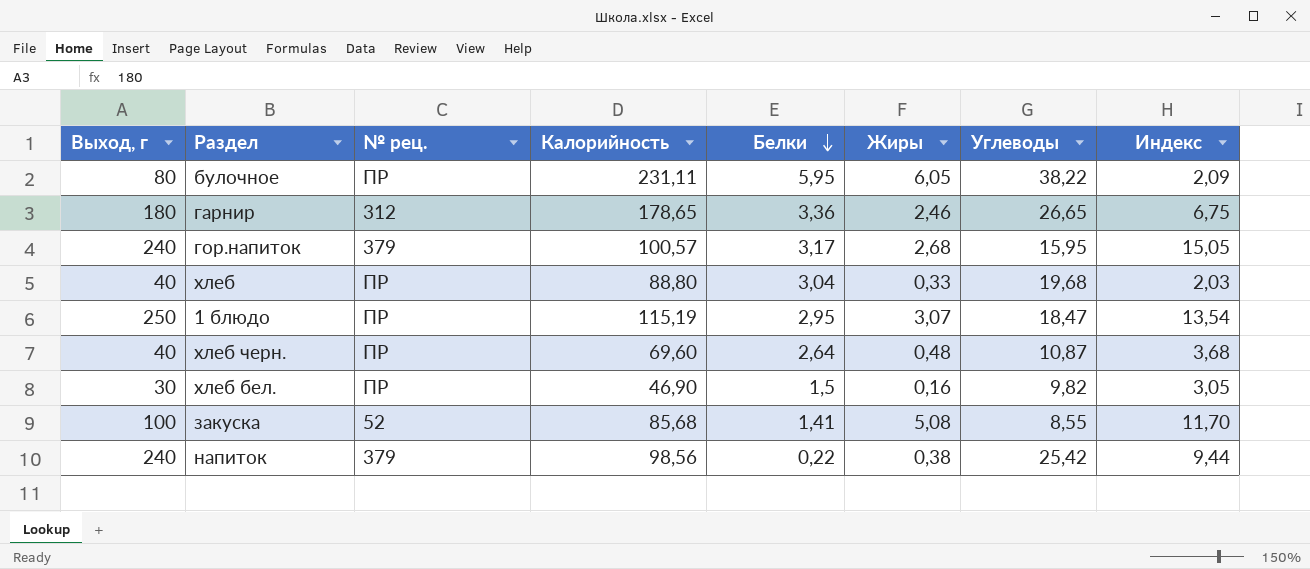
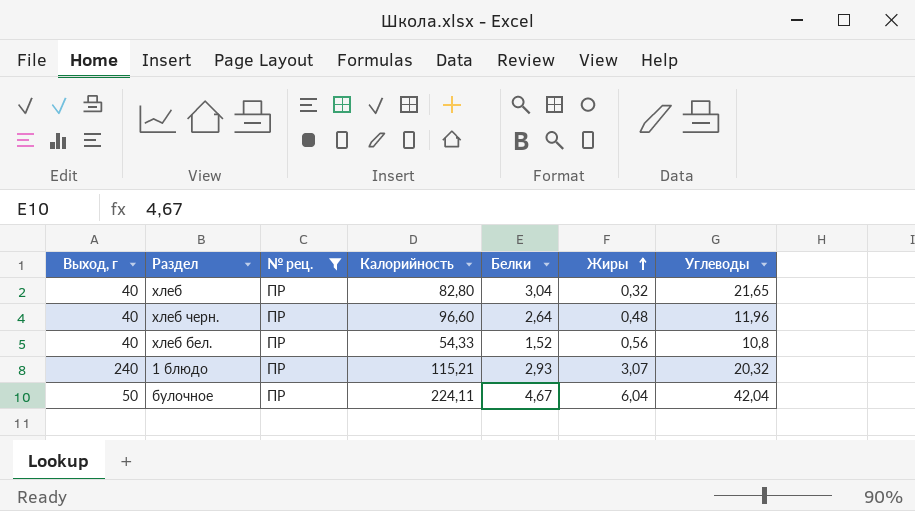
filter: none -> № рец. = ПР
row order: Белки descending -> Жиры ascending
column Индекс | formula: [Выход, г] / [Углеводы] -> none
хлеб | Калорийность: 88,80 -> 82,80
хлеб | Жиры: 0,33 -> 0,32
хлеб | Углеводы: 19,68 -> 21,65
хлеб черн. | Калорийность: 69,60 -> 96,60
хлеб черн. | Углеводы: 10,87 -> 11,96
хлеб бел. | Выход, г: 30 -> 40
хлеб бел. | Калорийность: 46,90 -> 54,33
хлеб бел. | Белки: 1,5 -> 1,52
хлеб бел. | Жиры: 0,16 -> 0,56
хлеб бел. | Углеводы: 9,82 -> 10,8
1 блюдо | Выход, г: 250 -> 240
1 блюдо | Калорийность: 115,19 -> 115,21
1 блюдо | Белки: 2,95 -> 2,93
1 блюдо | Углеводы: 18,47 -> 20,32
булочное | Выход, г: 80 -> 50
булочное | Калорийность: 231,11 -> 224,11
булочное | Белки: 5,95 -> 4,67
булочное | Жиры: 6,05 -> 6,04
булочное | Углеводы: 38,22 -> 42,04

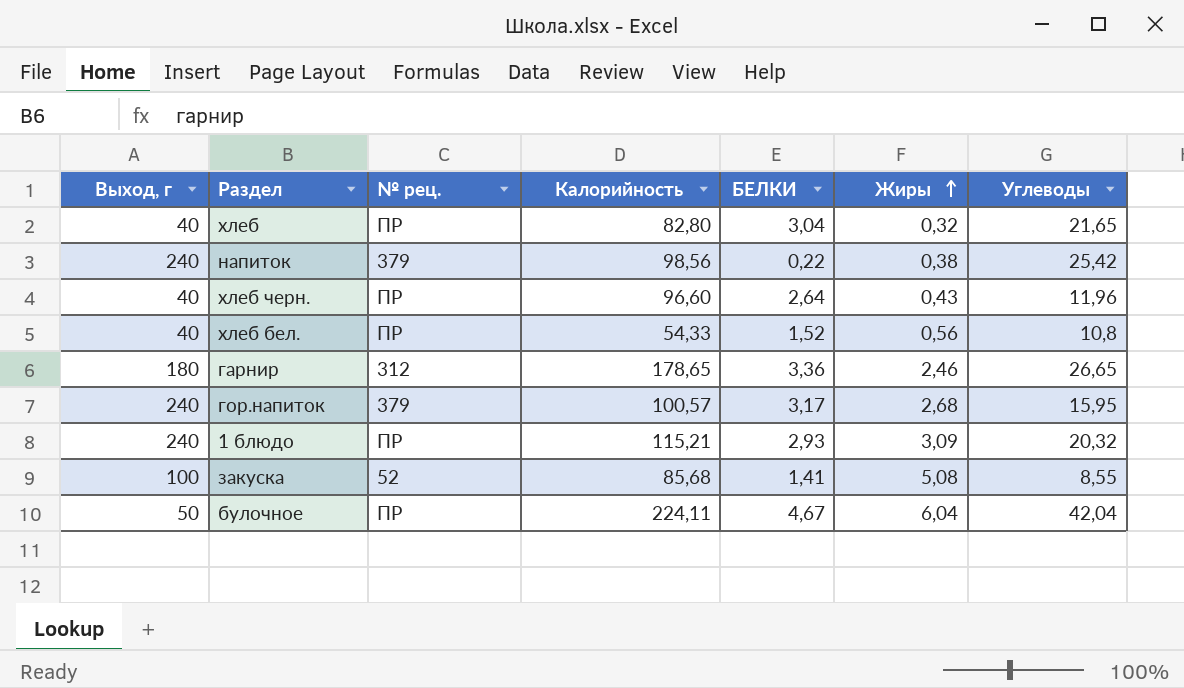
filter: № рец. = ПР -> none
column name: Белки -> БЕЛКИ
хлеб черн. | Жиры: 0,48 -> 0,43
1 блюдо | Жиры: 3,07 -> 3,09

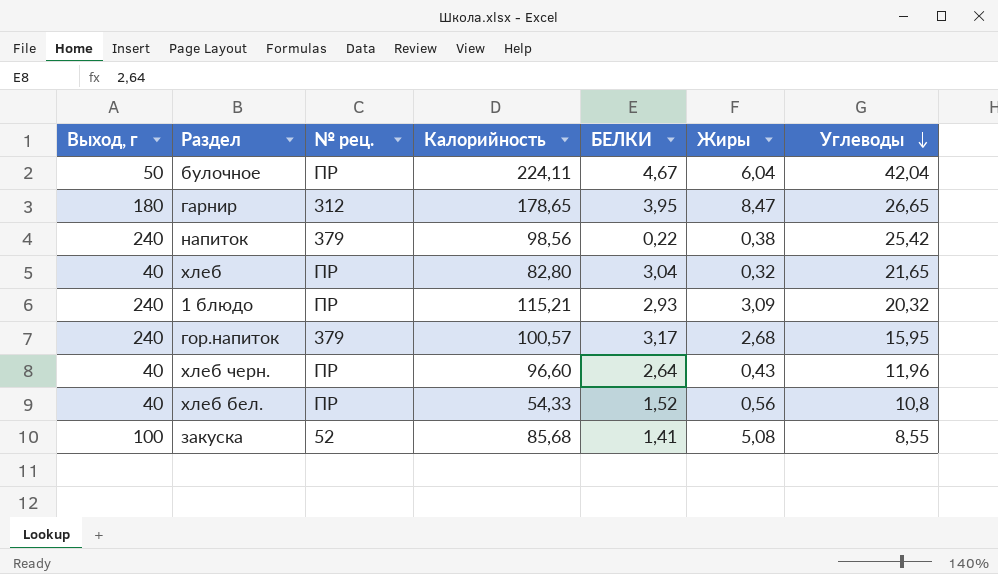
row order: Жиры ascending -> Углеводы descending
гарнир | БЕЛКИ: 3,36 -> 3,95
гарнир | Жиры: 2,46 -> 8,47

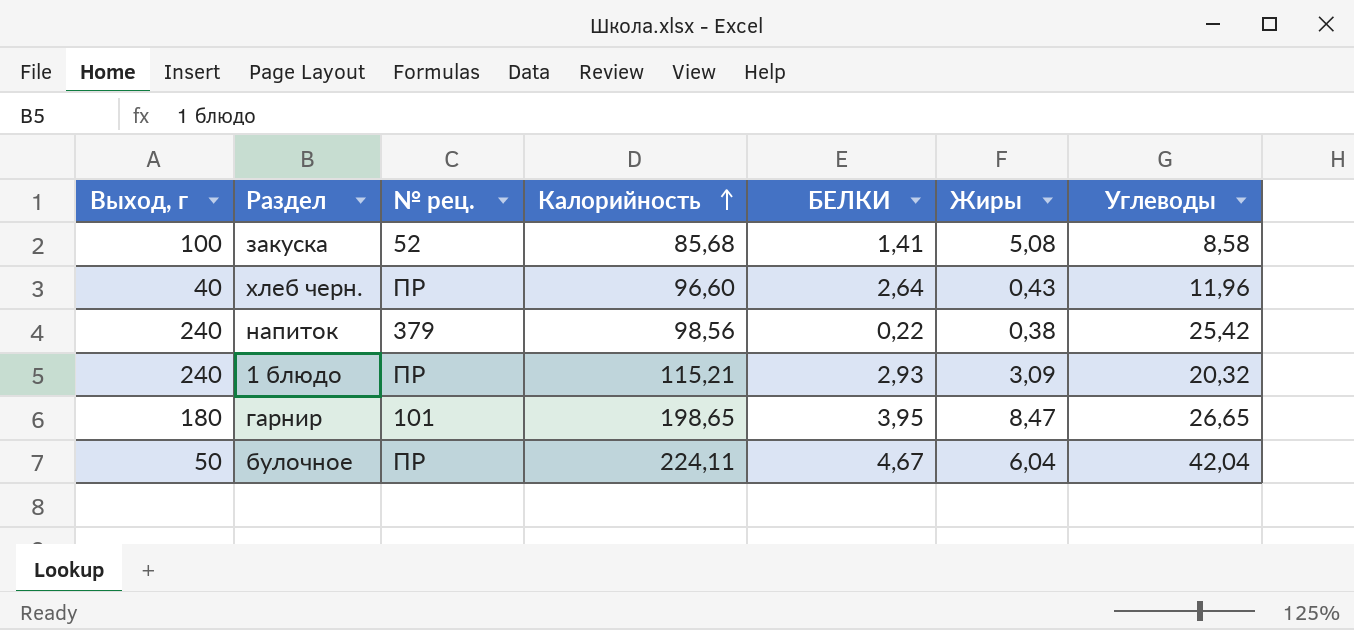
row order: Углеводы descending -> Калорийность ascending
row хлеб: 40 | ПР | 82,80 | 3,04 | 0,32 | 21,65 -> none
row гор.напиток: 240 | 379 | 100,57 | 3,17 | 2,68 | 15,95 -> none
row хлеб бел.: 40 | ПР | 54,33 | 1,52 | 0,56 | 10,8 -> none
закуска | Углеводы: 8,55 -> 8,58
гарнир | № рец.: 312 -> 101
гарнир | Калорийность: 178,65 -> 198,65

